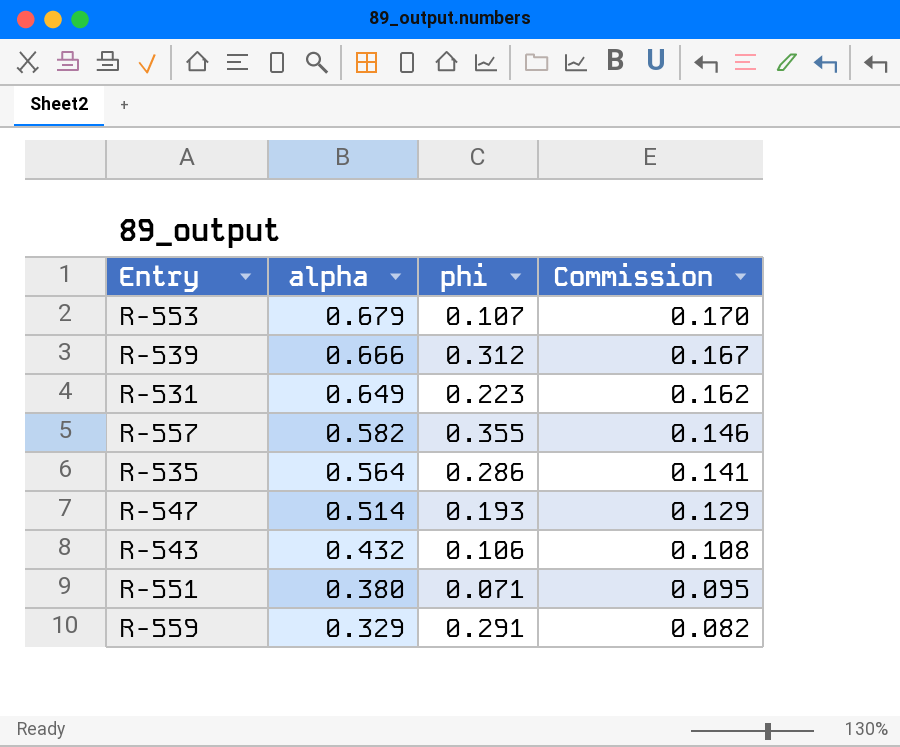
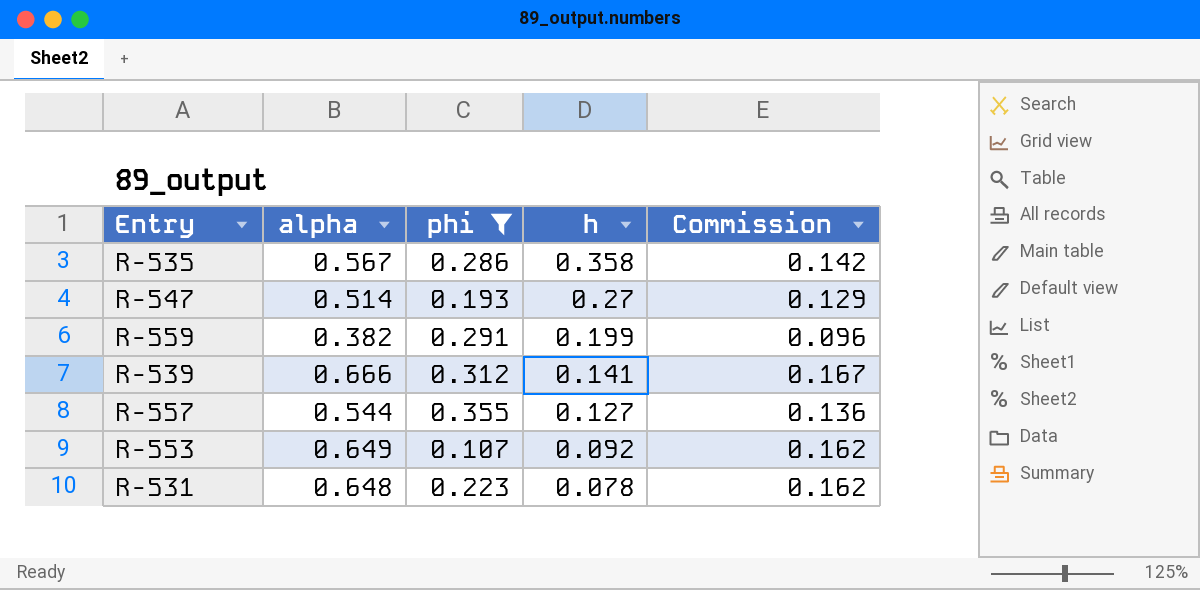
filter: none -> phi >= 0.107
row order: alpha descending -> h descending
column h | position: none -> 4
R-535 | alpha: 0.564 -> 0.567
R-535 | Commission: 0.141 -> 0.142
R-559 | alpha: 0.329 -> 0.382
R-559 | Commission: 0.082 -> 0.096
R-557 | alpha: 0.582 -> 0.544
R-557 | Commission: 0.146 -> 0.136
R-553 | alpha: 0.679 -> 0.649
R-553 | Commission: 0.170 -> 0.162
R-531 | alpha: 0.649 -> 0.648

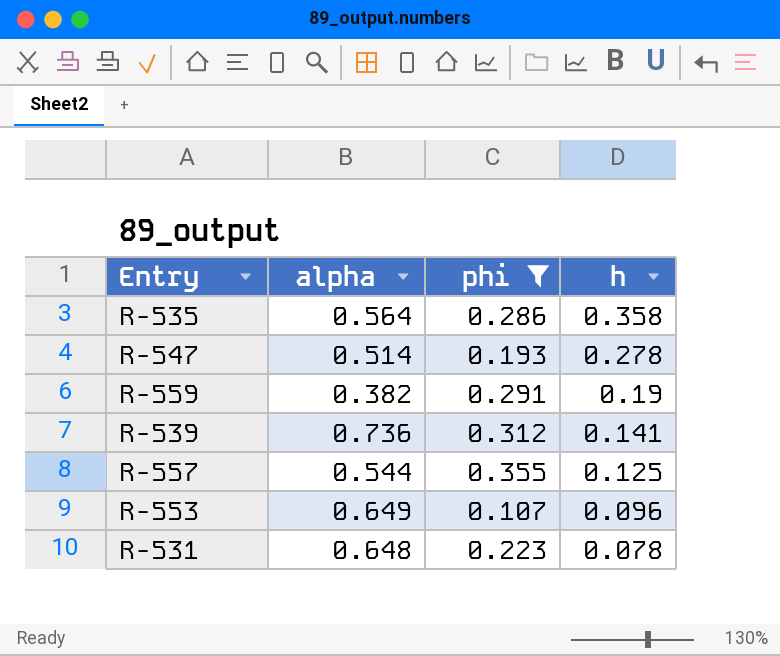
column Commission | formula: [alpha] * 0.25 -> none
R-535 | alpha: 0.567 -> 0.564
R-547 | h: 0.27 -> 0.278
R-559 | h: 0.199 -> 0.19
R-539 | alpha: 0.666 -> 0.736
R-557 | h: 0.127 -> 0.125
R-553 | h: 0.092 -> 0.096

